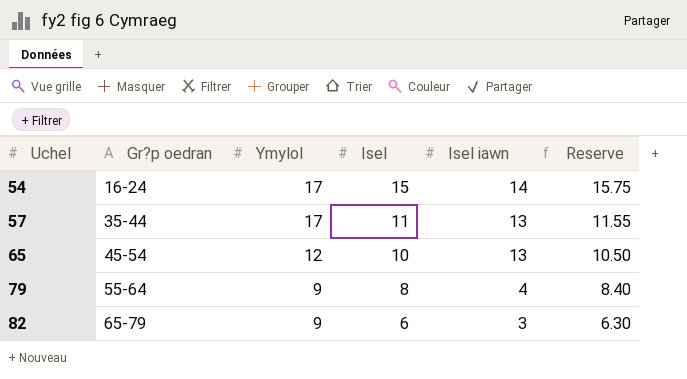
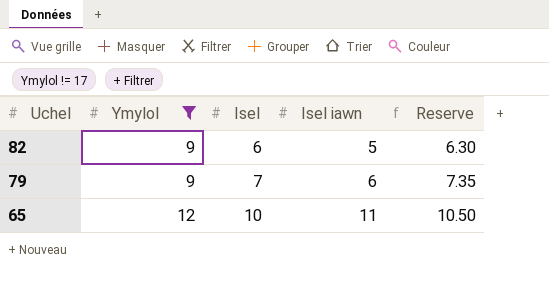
filter: none -> Ymylol != 17
row order: Uchel ascending -> Uchel descending
column Gr?p oedran | position: 2 -> none
82 | Isel iawn: 3 -> 5
79 | Isel: 8 -> 7
79 | Isel iawn: 4 -> 6
79 | Reserve: 8.40 -> 7.35
65 | Isel iawn: 13 -> 11

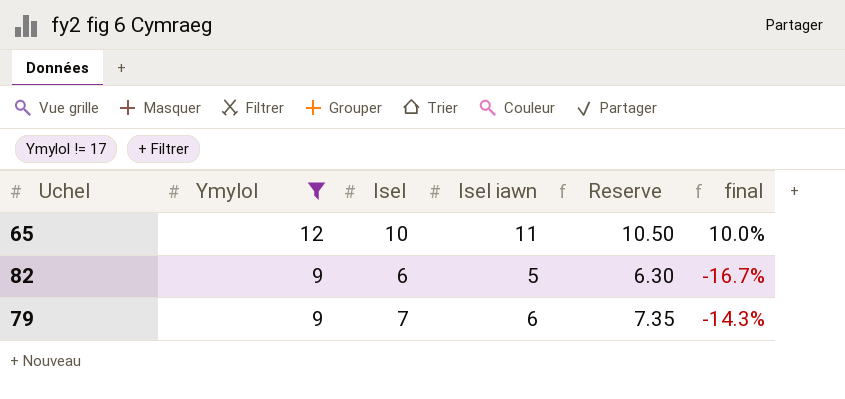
row order: Uchel descending -> Ymylol descending
column final | formula: none -> ([Isel iawn] - [Isel]) / [Isel]

